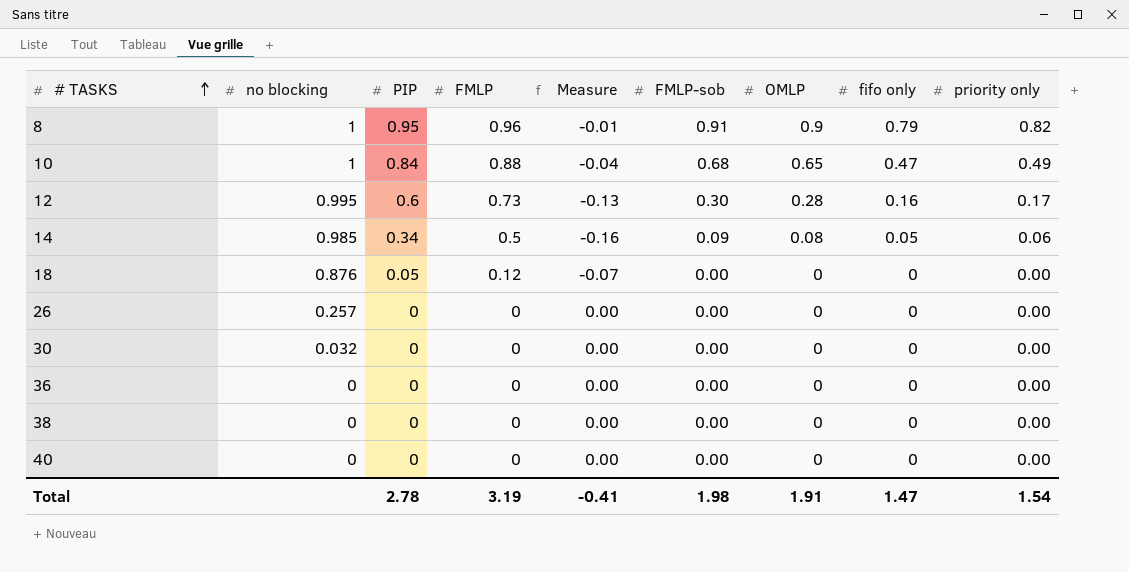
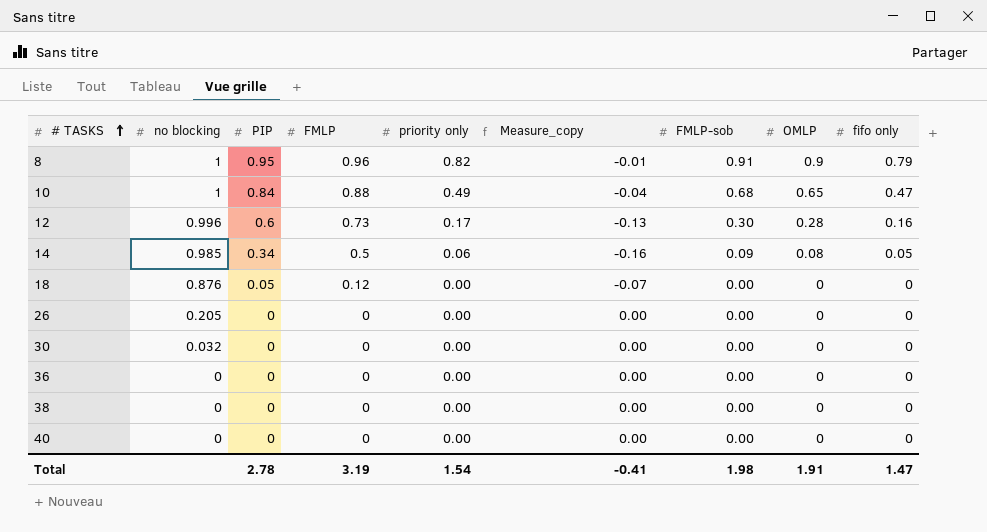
column priority only | position: 9 -> 5
column name: Measure -> Measure_copy
12 | no blocking: 0.995 -> 0.996
26 | no blocking: 0.257 -> 0.205

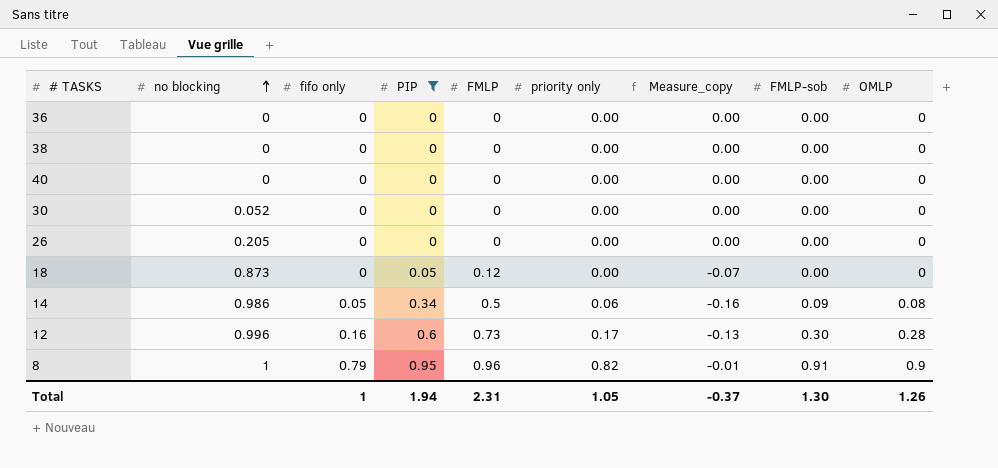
filter: none -> PIP != 0.84
row order: # TASKS ascending -> no blocking ascending
column fifo only | position: 9 -> 3
30 | no blocking: 0.032 -> 0.052
18 | no blocking: 0.876 -> 0.873
14 | no blocking: 0.985 -> 0.986
Total | fifo only: 1.47 -> 1
Total | PIP: 2.78 -> 1.94
Total | FMLP: 3.19 -> 2.31
Total | priority only: 1.54 -> 1.05
Total | Measure_copy: -0.41 -> -0.37
Total | FMLP-sob: 1.98 -> 1.30
Total | OMLP: 1.91 -> 1.26

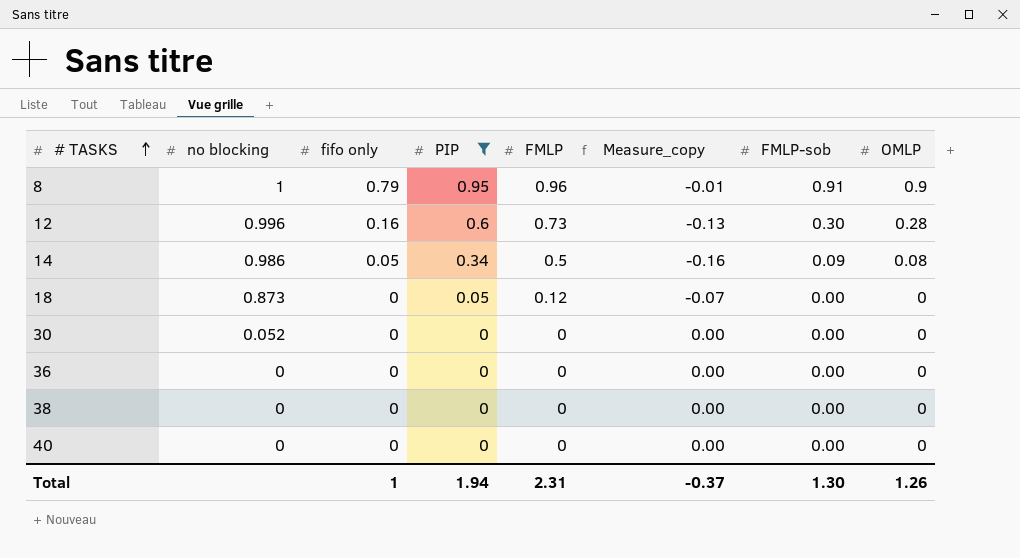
row order: no blocking ascending -> # TASKS ascending
column priority only | position: 6 -> none
row 26: 0.205 | 0 | 0 | 0 | 0.00 | 0.00 | 0.00 | 0 -> none

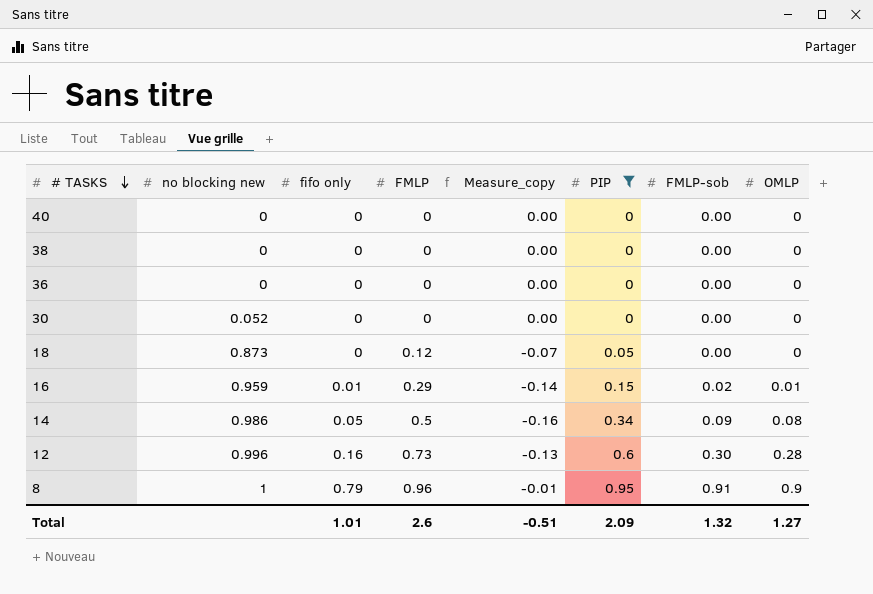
row order: # TASKS ascending -> # TASKS descending
column name: no blocking -> no blocking new
column PIP | position: 4 -> 6
row 16: none -> 0.959 | 0.01 | 0.29 | -0.14 | 0.15 | 0.02 | 0.01
Total | fifo only: 1 -> 1.01
Total | FMLP: 2.31 -> 2.6
Total | Measure_copy: -0.37 -> -0.51
Total | PIP: 1.94 -> 2.09
Total | FMLP-sob: 1.30 -> 1.32
Total | OMLP: 1.26 -> 1.27

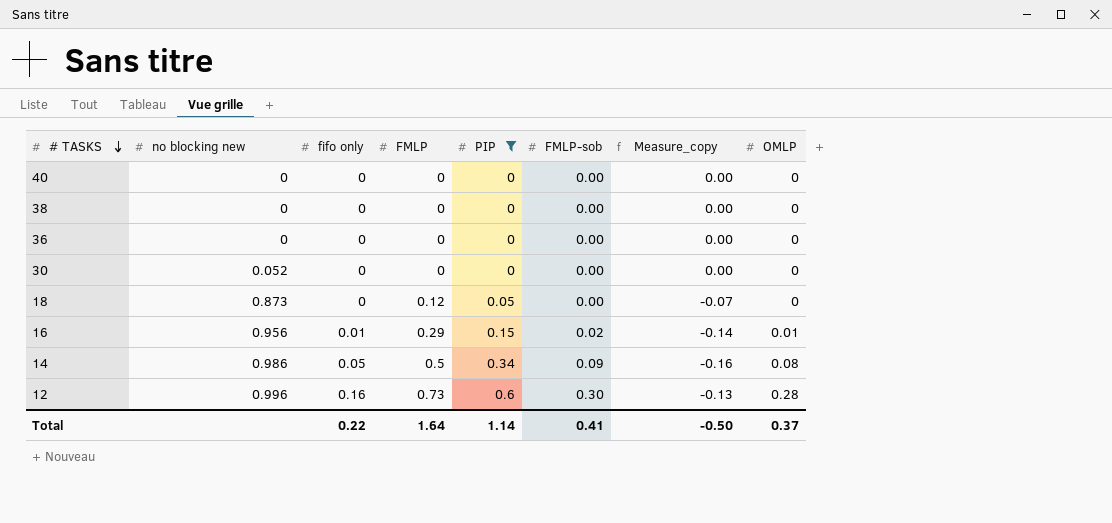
column Measure_copy | position: 5 -> 7
row 8: 1 | 0.79 | 0.96 | -0.01 | 0.95 | 0.91 | 0.9 -> none
16 | no blocking new: 0.959 -> 0.956
Total | fifo only: 1.01 -> 0.22
Total | FMLP: 2.6 -> 1.64
Total | PIP: 2.09 -> 1.14
Total | FMLP-sob: 1.32 -> 0.41
Total | Measure_copy: -0.51 -> -0.50
Total | OMLP: 1.27 -> 0.37

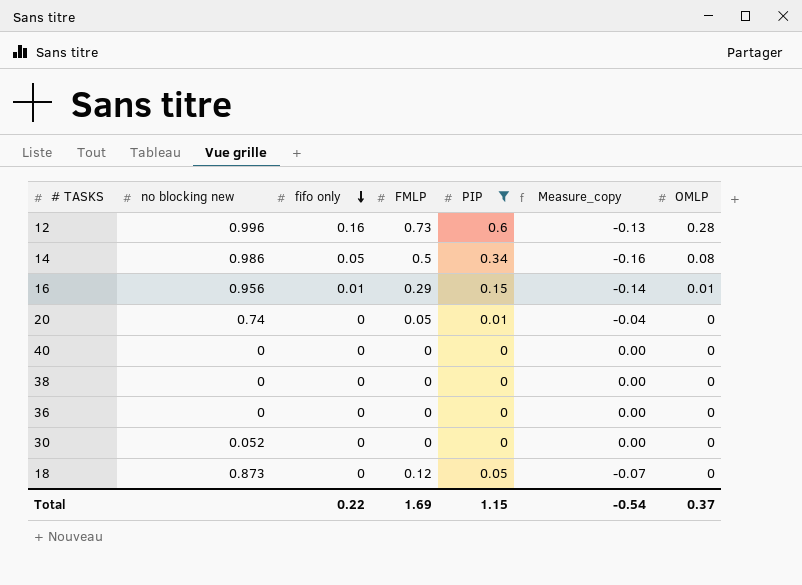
row order: # TASKS descending -> fifo only descending
column FMLP-sob | position: 6 -> none
row 20: none -> 0.74 | 0 | 0.05 | 0.01 | -0.04 | 0
Total | FMLP: 1.64 -> 1.69
Total | PIP: 1.14 -> 1.15
Total | Measure_copy: -0.50 -> -0.54

